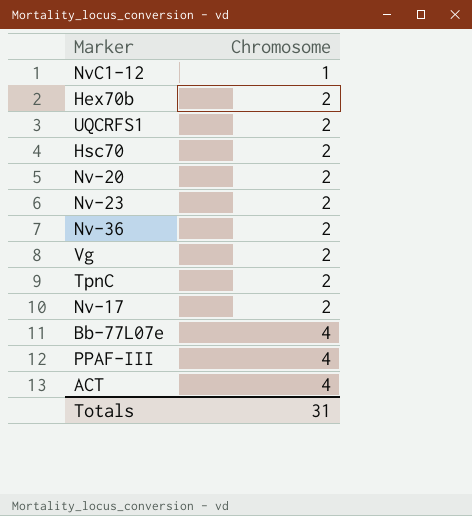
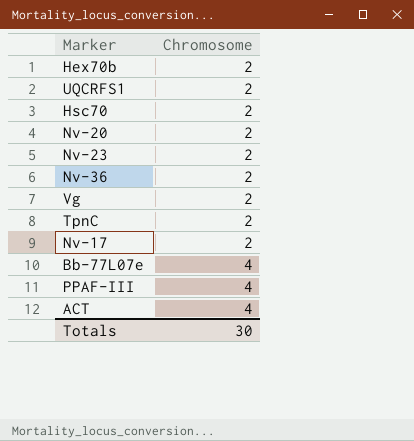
row NvC1-12: 1 -> none
Totals | Chromosome: 31 -> 30

